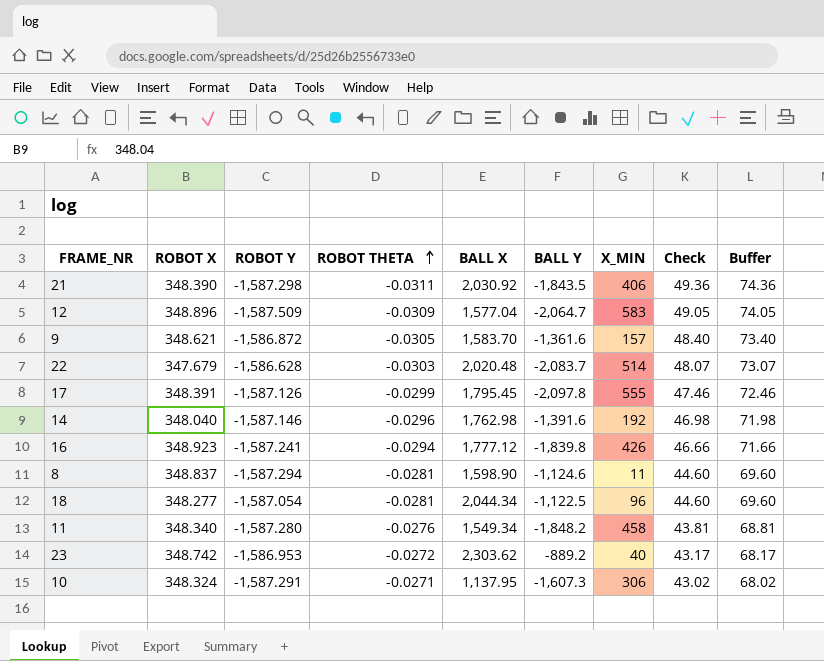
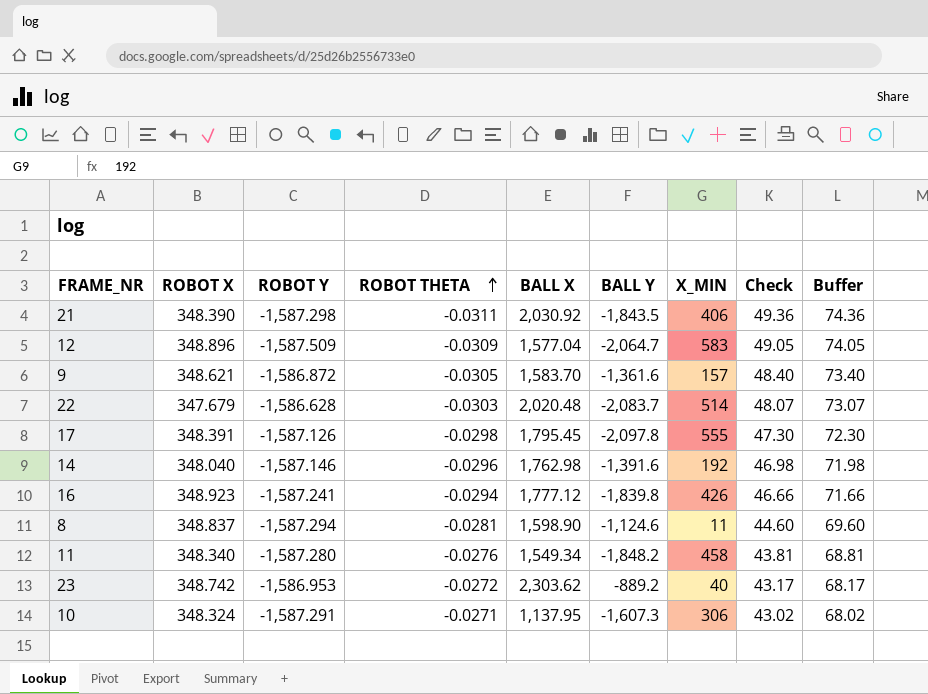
row 18: 348.277 | -1,587.054 | -0.0281 | 2,044.34 | -1,122.5 | 96 | 44.60 | 69.60 -> none
17 | ROBOT THETA: -0.0299 -> -0.0298
17 | Check: 47.46 -> 47.30
17 | Buffer: 72.46 -> 72.30

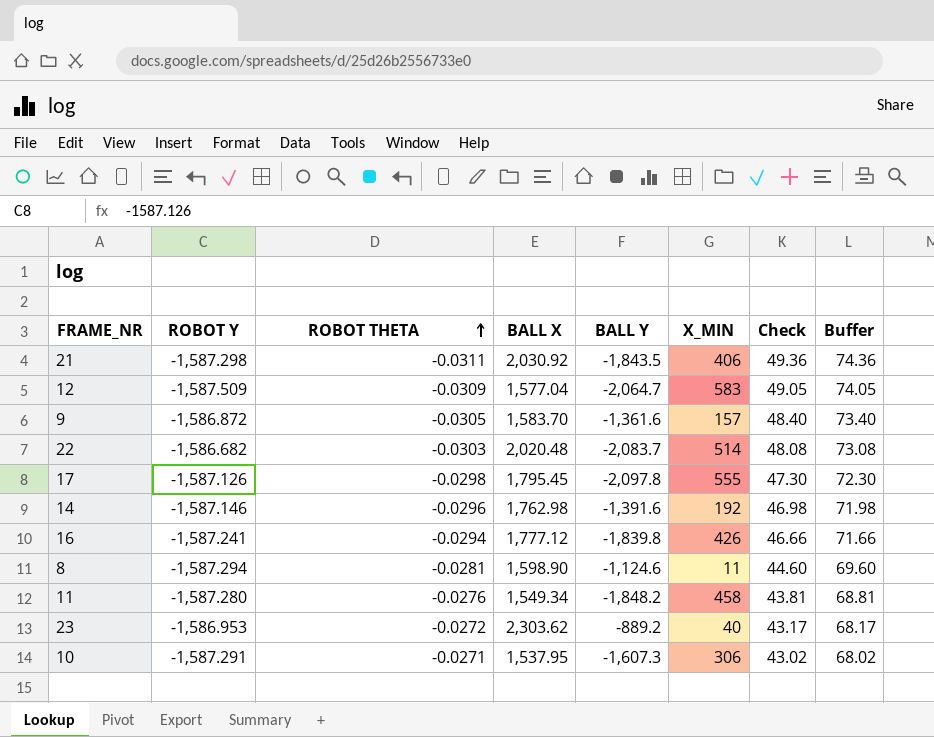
column ROBOT X | position: 2 -> none
22 | ROBOT Y: -1,586.628 -> -1,586.682
22 | Check: 48.07 -> 48.08
22 | Buffer: 73.07 -> 73.08
10 | BALL X: 1,137.95 -> 1,537.95

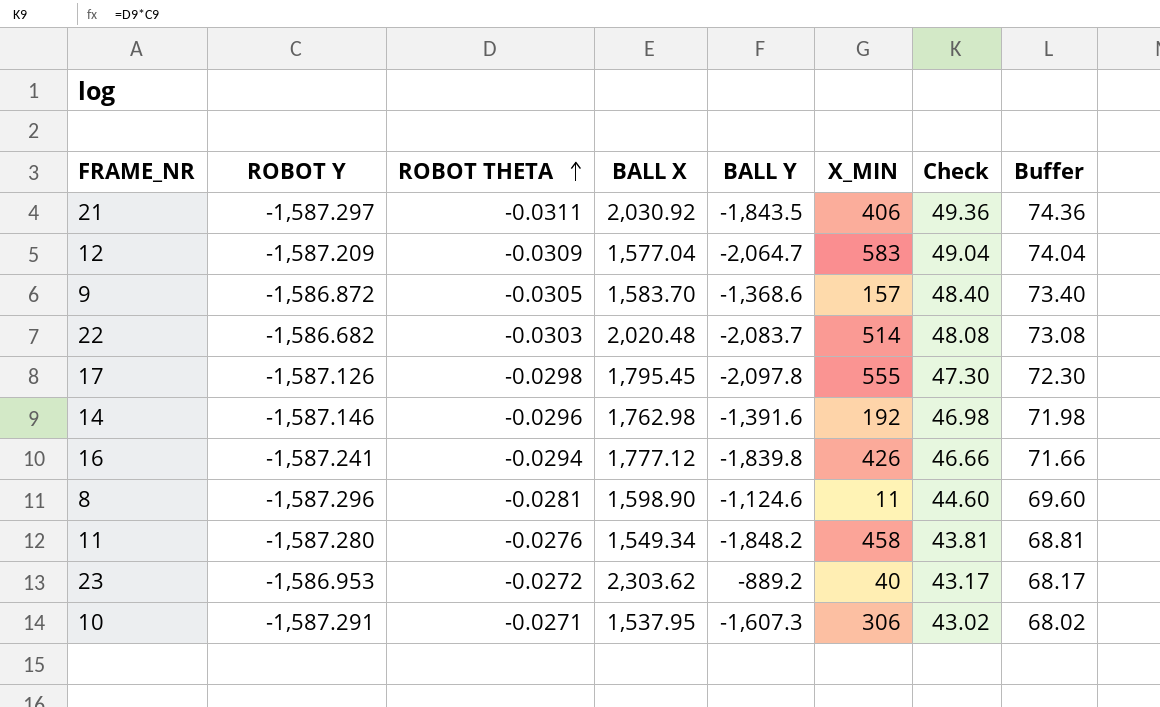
21 | ROBOT Y: -1,587.298 -> -1,587.297
12 | ROBOT Y: -1,587.509 -> -1,587.209
12 | Check: 49.05 -> 49.04
12 | Buffer: 74.05 -> 74.04
9 | BALL Y: -1,361.6 -> -1,368.6
8 | ROBOT Y: -1,587.294 -> -1,587.296

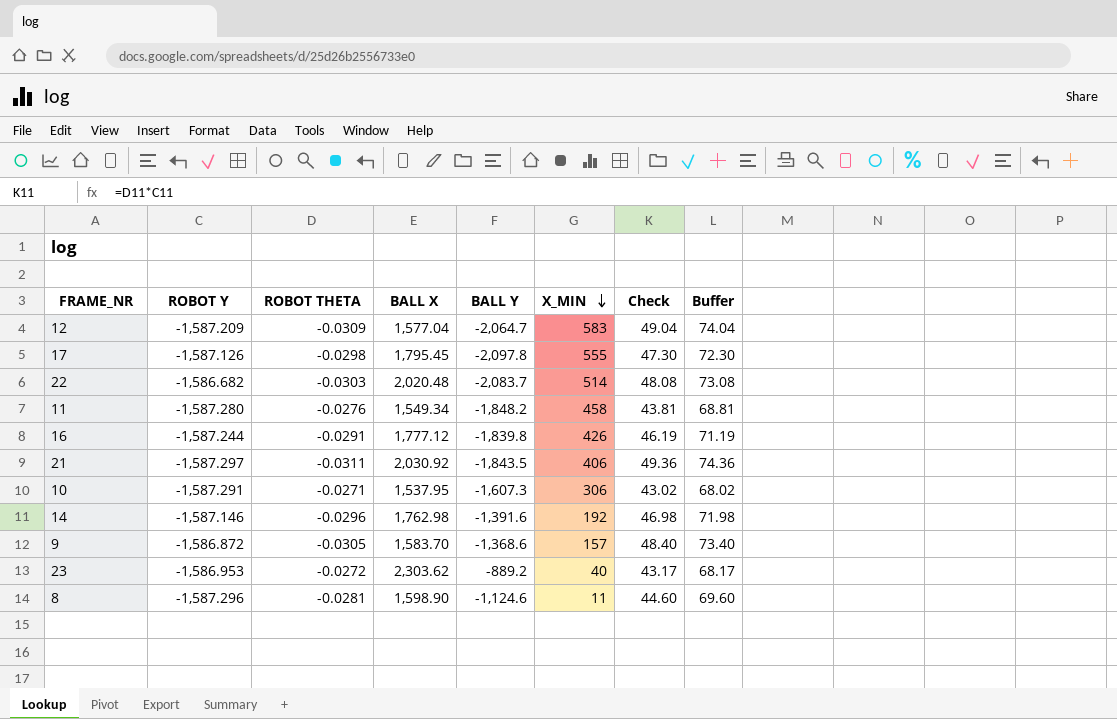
row order: ROBOT THETA ascending -> X_MIN descending
16 | ROBOT Y: -1,587.241 -> -1,587.244
16 | ROBOT THETA: -0.0294 -> -0.0291
16 | Check: 46.66 -> 46.19
16 | Buffer: 71.66 -> 71.19

